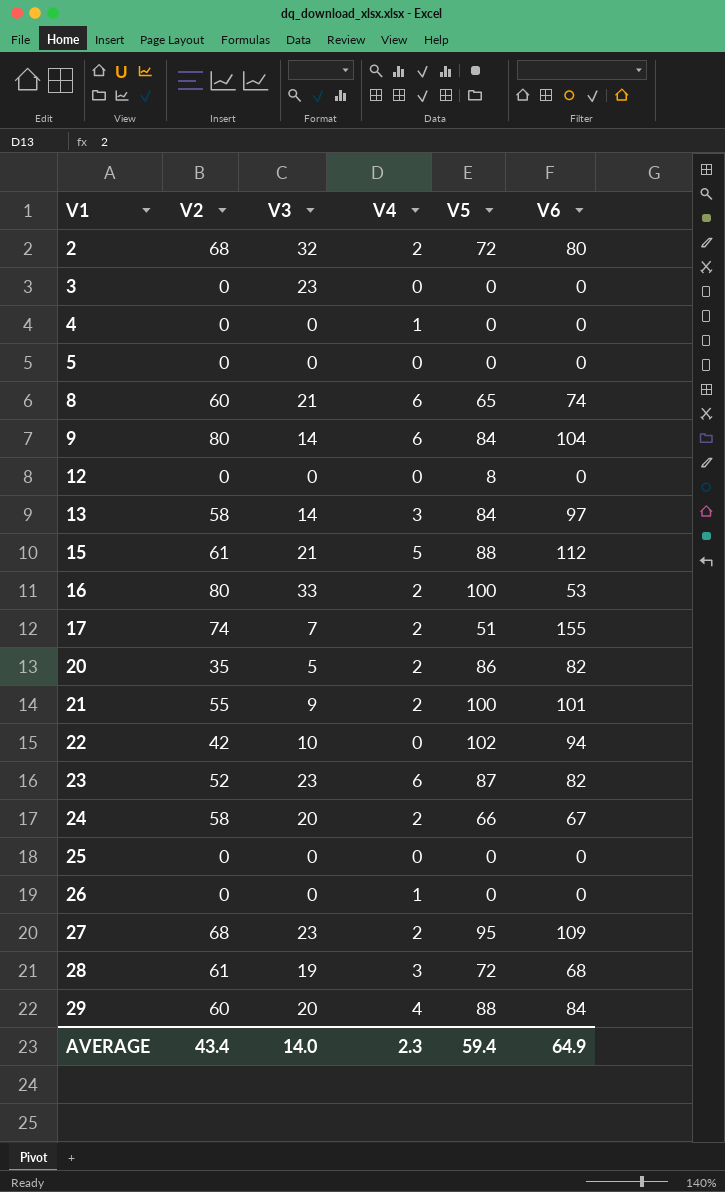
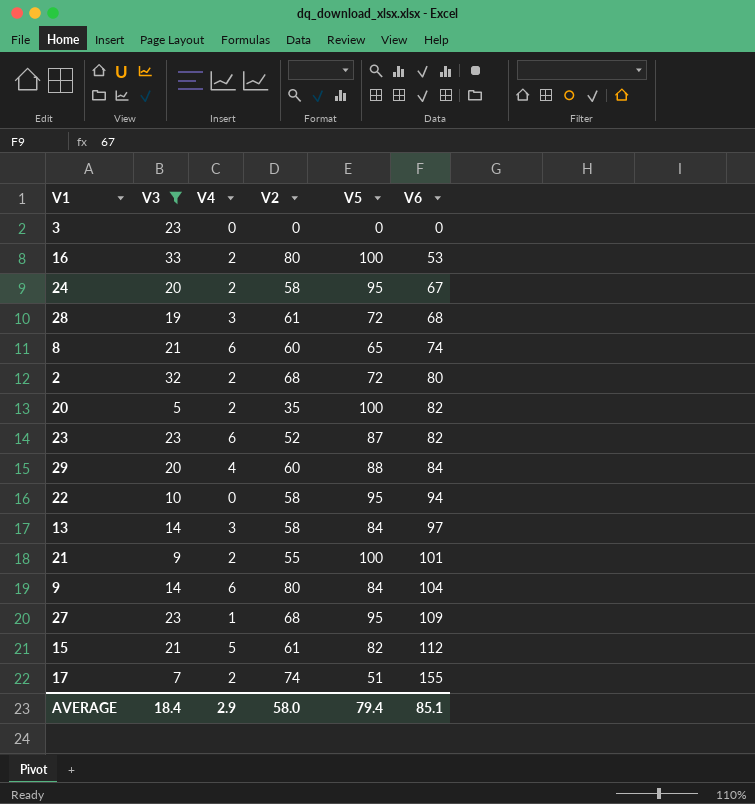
filter: none -> V3 != 0
row order: V1 ascending -> V6 ascending
column V2 | position: 2 -> 4
24 | V5: 66 -> 95
20 | V5: 86 -> 100
22 | V2: 42 -> 58
22 | V5: 102 -> 95
27 | V4: 2 -> 1
15 | V5: 88 -> 82
AVERAGE | V3: 14.0 -> 18.4
AVERAGE | V4: 2.3 -> 2.9
AVERAGE | V2: 43.4 -> 58.0
AVERAGE | V5: 59.4 -> 79.4
AVERAGE | V6: 64.9 -> 85.1

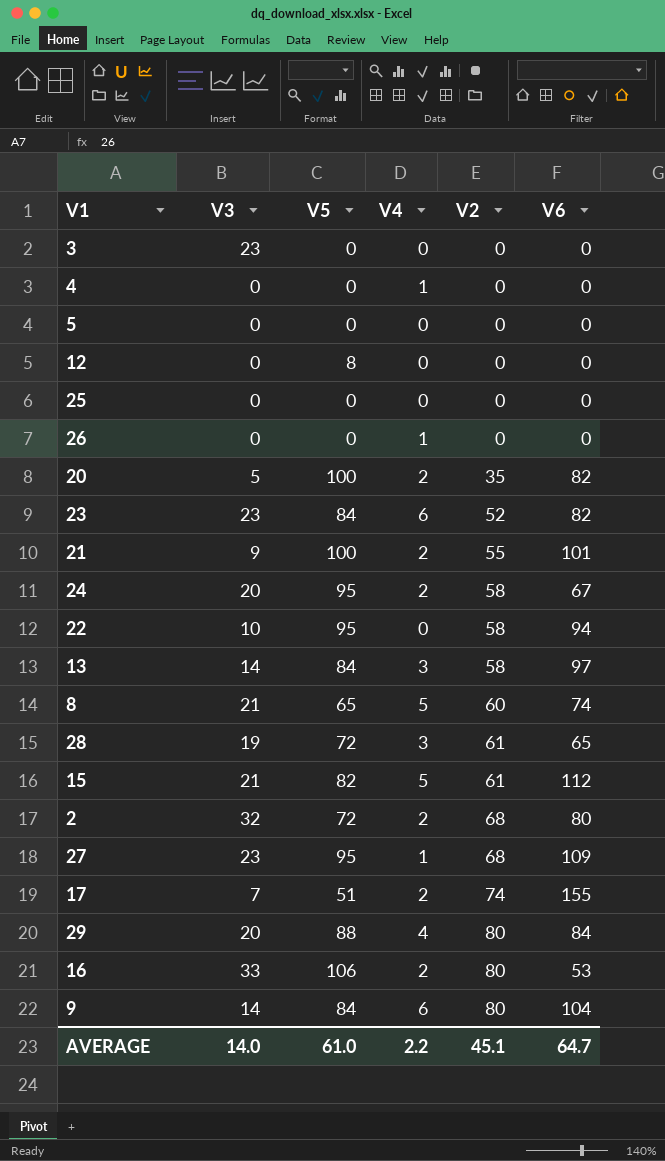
filter: V3 != 0 -> none
row order: V6 ascending -> V2 ascending
column V5 | position: 5 -> 3
23 | V5: 87 -> 84
8 | V4: 6 -> 5
28 | V6: 68 -> 65
29 | V2: 60 -> 80
16 | V5: 100 -> 106
AVERAGE | V3: 18.4 -> 14.0
AVERAGE | V5: 79.4 -> 61.0
AVERAGE | V4: 2.9 -> 2.2
AVERAGE | V2: 58.0 -> 45.1
AVERAGE | V6: 85.1 -> 64.7

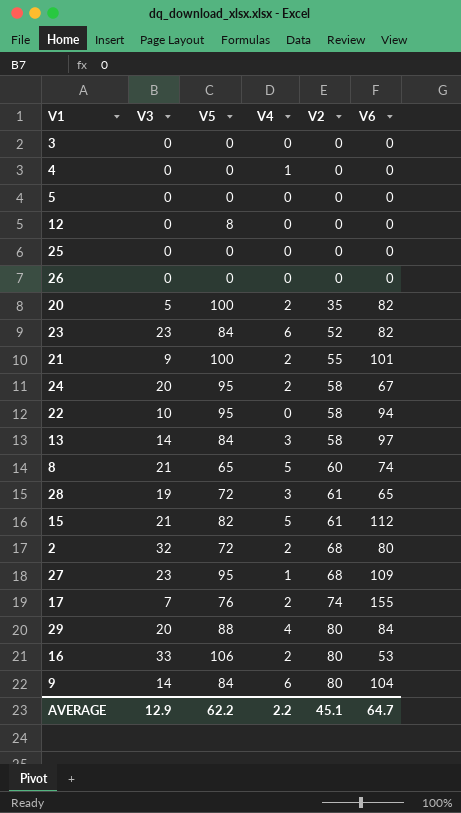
3 | V3: 23 -> 0
26 | V4: 1 -> 0
17 | V5: 51 -> 76
AVERAGE | V3: 14.0 -> 12.9
AVERAGE | V5: 61.0 -> 62.2

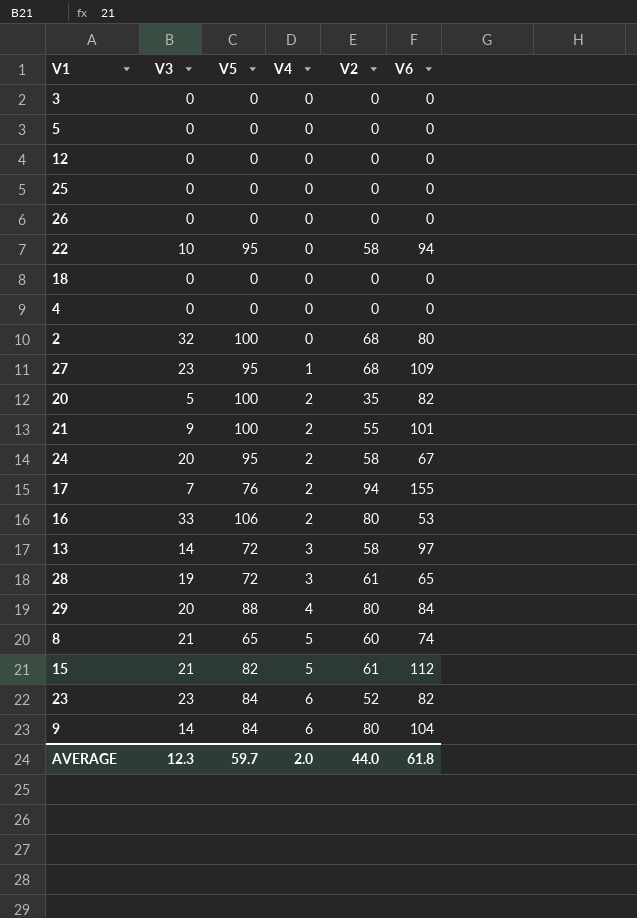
row order: V2 ascending -> V4 ascending
12 | V5: 8 -> 0
row 18: none -> 0 | 0 | 0 | 0 | 0
4 | V4: 1 -> 0
2 | V5: 72 -> 100
2 | V4: 2 -> 0
17 | V2: 74 -> 94
13 | V5: 84 -> 72
AVERAGE | V3: 12.9 -> 12.3
AVERAGE | V5: 62.2 -> 59.7
AVERAGE | V4: 2.2 -> 2.0
AVERAGE | V2: 45.1 -> 44.0
AVERAGE | V6: 64.7 -> 61.8

